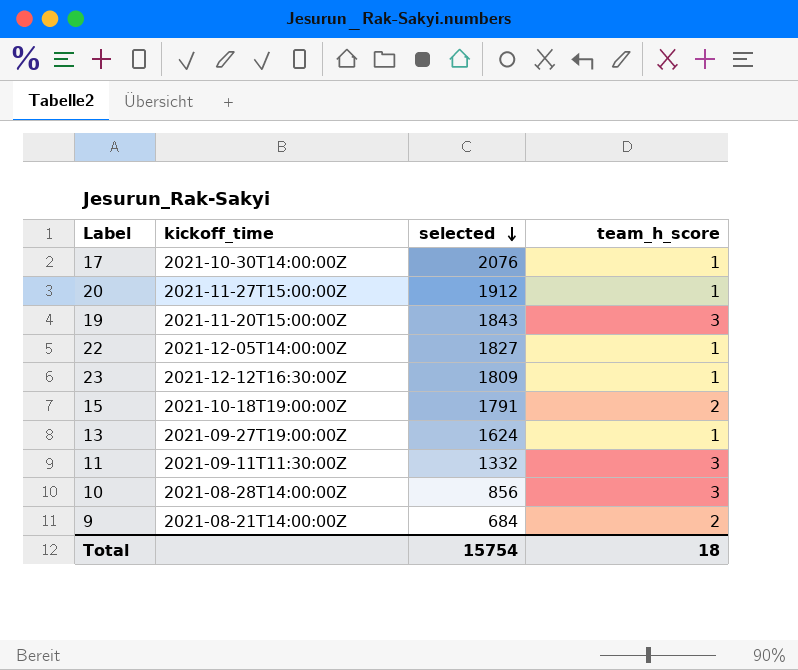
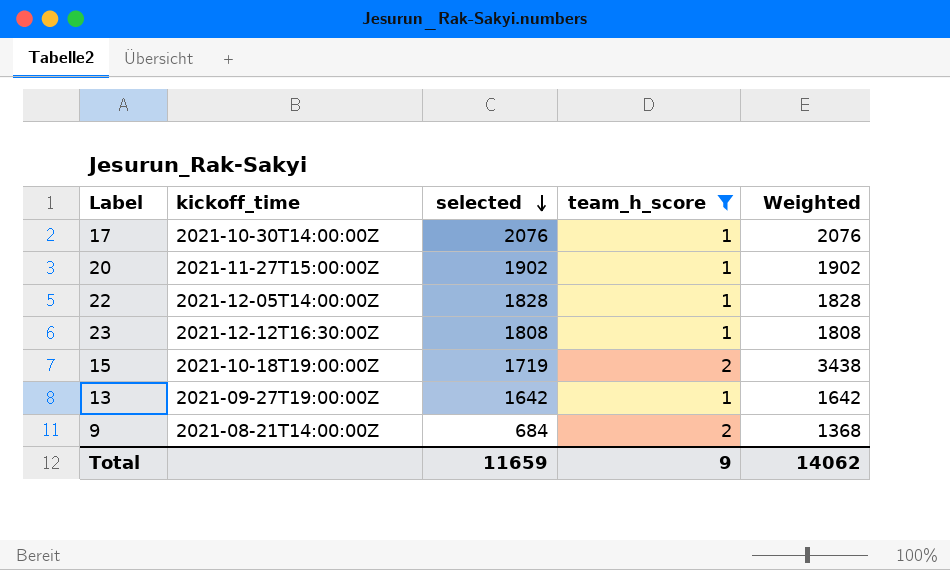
filter: none -> team_h_score != 3
column Weighted | formula: none -> [selected] * [team_h_score]
20 | selected: 1912 -> 1902
22 | selected: 1827 -> 1828
23 | selected: 1809 -> 1808
15 | selected: 1791 -> 1719
13 | selected: 1624 -> 1642
Total | selected: 15754 -> 11659
Total | team_h_score: 18 -> 9

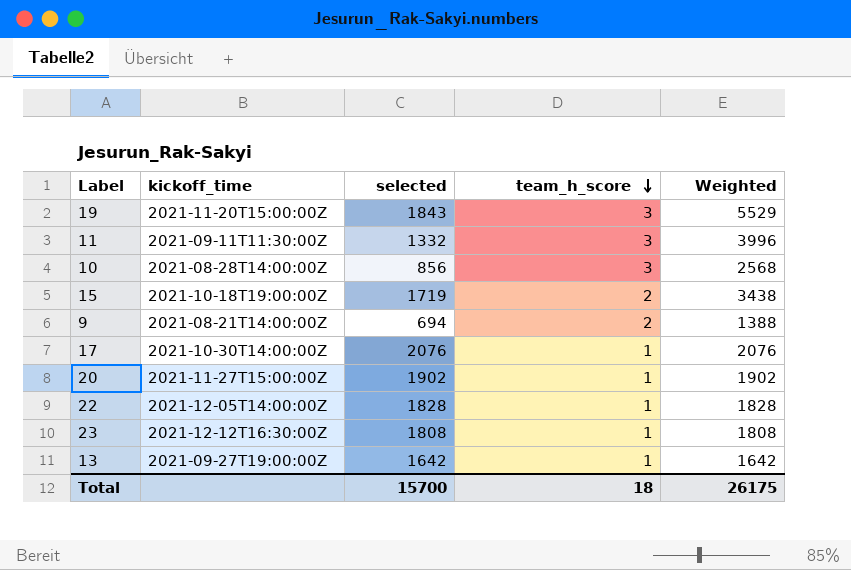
filter: team_h_score != 3 -> none
row order: selected descending -> team_h_score descending
9 | selected: 684 -> 694
9 | Weighted: 1368 -> 1388
Total | selected: 11659 -> 15700
Total | team_h_score: 9 -> 18
Total | Weighted: 14062 -> 26175

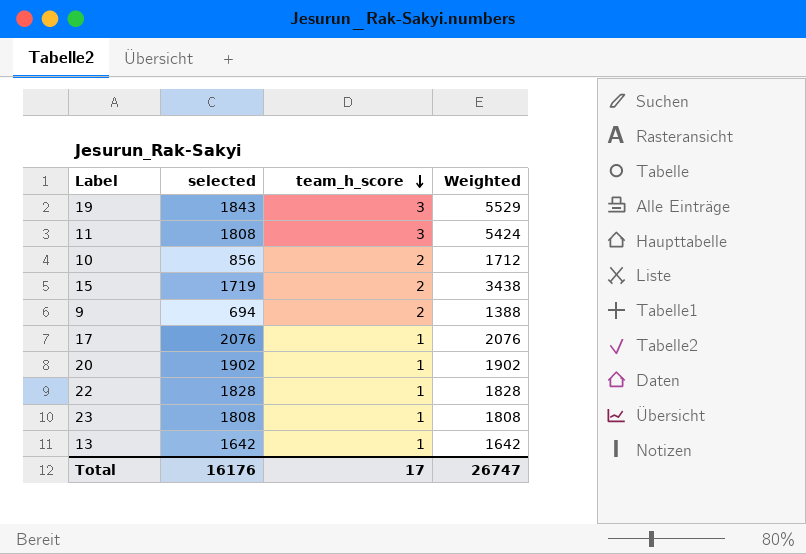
column kickoff_time | position: 2 -> none
11 | selected: 1332 -> 1808
11 | Weighted: 3996 -> 5424
10 | team_h_score: 3 -> 2
10 | Weighted: 2568 -> 1712
Total | selected: 15700 -> 16176
Total | team_h_score: 18 -> 17
Total | Weighted: 26175 -> 26747

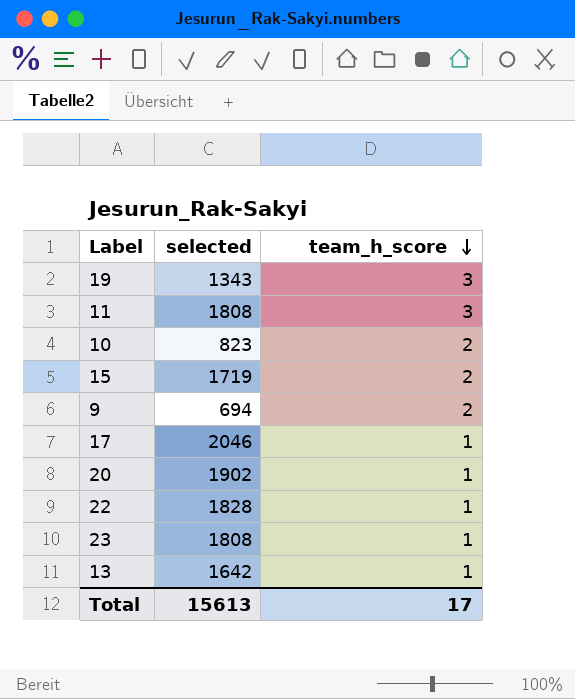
column Weighted | formula: [selected] * [team_h_score] -> none
19 | selected: 1843 -> 1343
10 | selected: 856 -> 823
17 | selected: 2076 -> 2046
Total | selected: 16176 -> 15613

